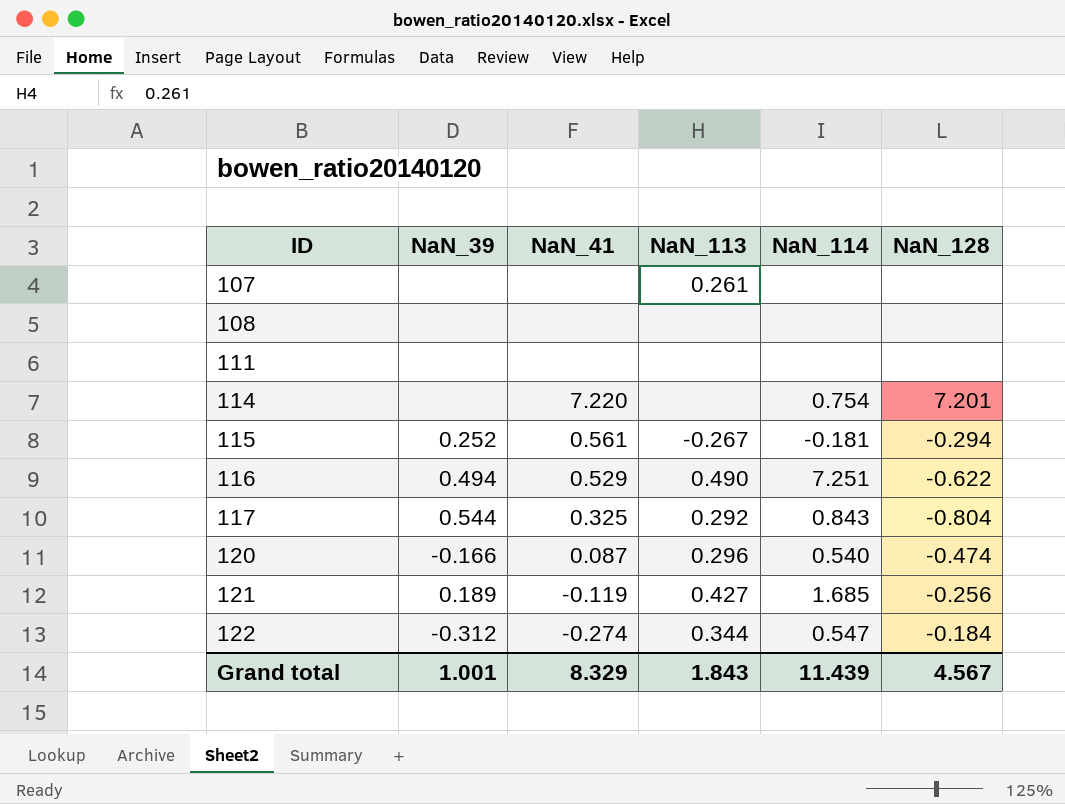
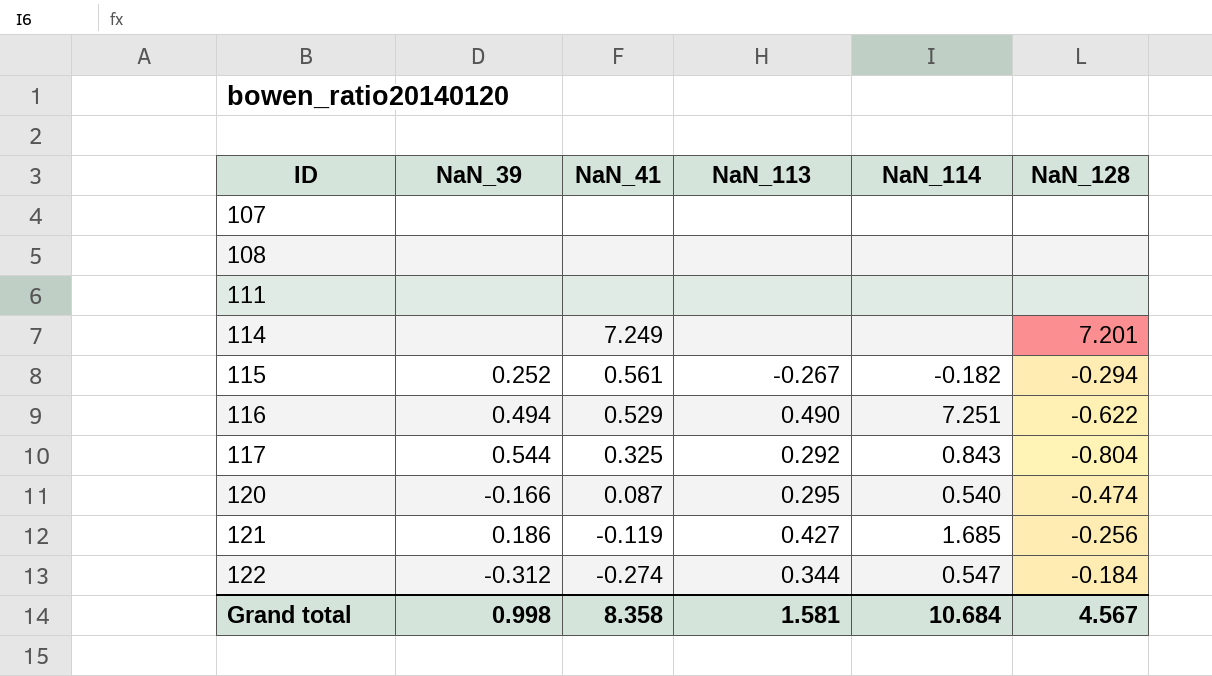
107 | NaN_113: 0.261 -> none
114 | NaN_41: 7.220 -> 7.249
114 | NaN_114: 0.754 -> none
115 | NaN_114: -0.181 -> -0.182
120 | NaN_113: 0.296 -> 0.295
121 | NaN_39: 0.189 -> 0.186
Grand total | NaN_39: 1.001 -> 0.998
Grand total | NaN_41: 8.329 -> 8.358
Grand total | NaN_113: 1.843 -> 1.581
Grand total | NaN_114: 11.439 -> 10.684

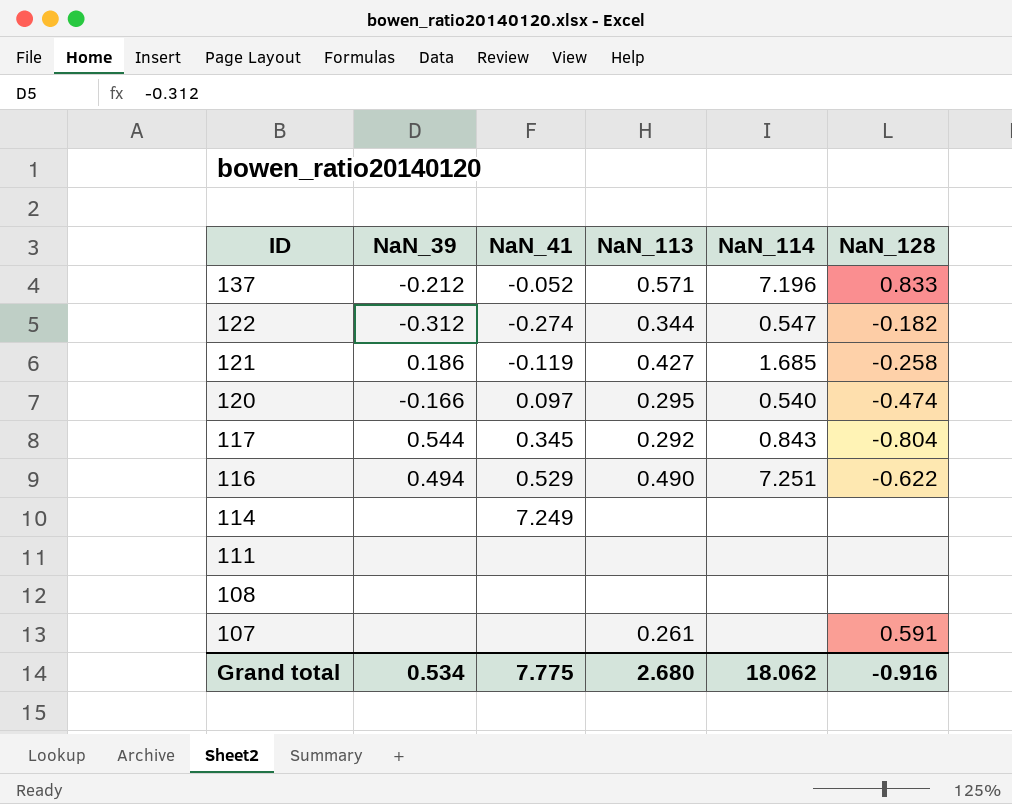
row order: ID ascending -> ID descending
row 115: 0.252 | 0.561 | -0.267 | -0.182 | -0.294 -> none
row 137: none -> -0.212 | -0.052 | 0.571 | 7.196 | 0.833
122 | NaN_128: -0.184 -> -0.182
121 | NaN_128: -0.256 -> -0.258
120 | NaN_41: 0.087 -> 0.097
117 | NaN_41: 0.325 -> 0.345
114 | NaN_128: 7.201 -> none
107 | NaN_113: none -> 0.261
107 | NaN_128: none -> 0.591
Grand total | NaN_39: 0.998 -> 0.534
Grand total | NaN_41: 8.358 -> 7.775
Grand total | NaN_113: 1.581 -> 2.680
Grand total | NaN_114: 10.684 -> 18.062
Grand total | NaN_128: 4.567 -> -0.916

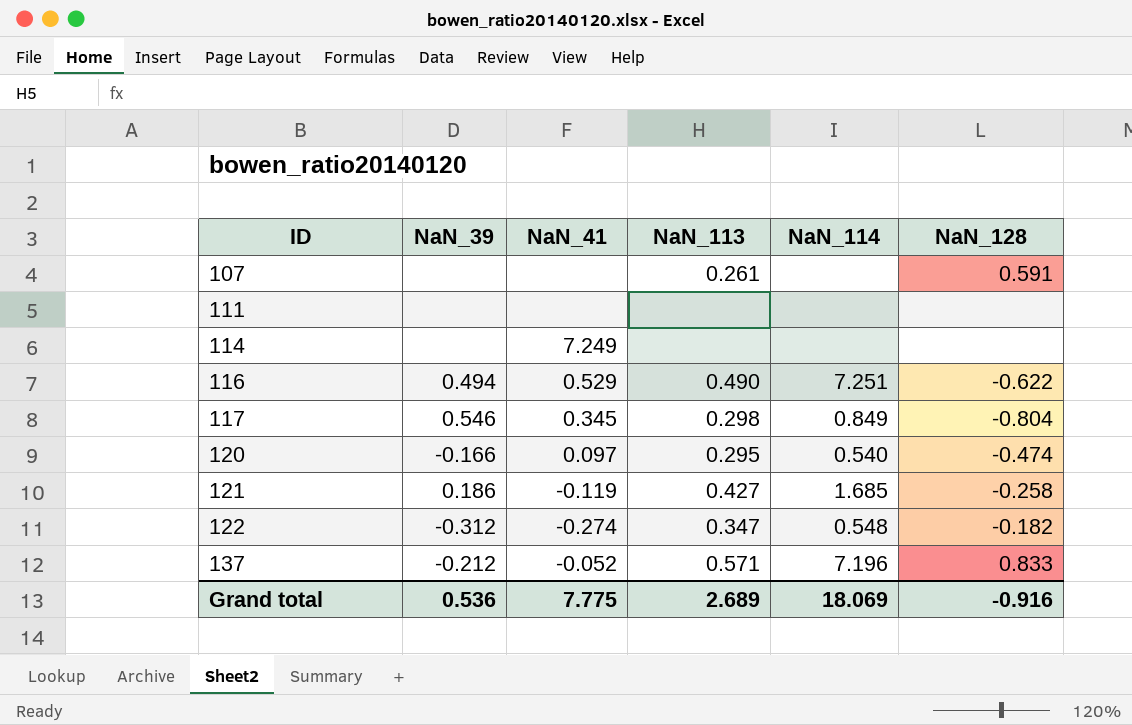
row order: ID descending -> ID ascending
row 108: none | none | none | none | none -> none
117 | NaN_39: 0.544 -> 0.546
117 | NaN_113: 0.292 -> 0.298
117 | NaN_114: 0.843 -> 0.849
122 | NaN_113: 0.344 -> 0.347
122 | NaN_114: 0.547 -> 0.548
Grand total | NaN_39: 0.534 -> 0.536
Grand total | NaN_113: 2.680 -> 2.689
Grand total | NaN_114: 18.062 -> 18.069

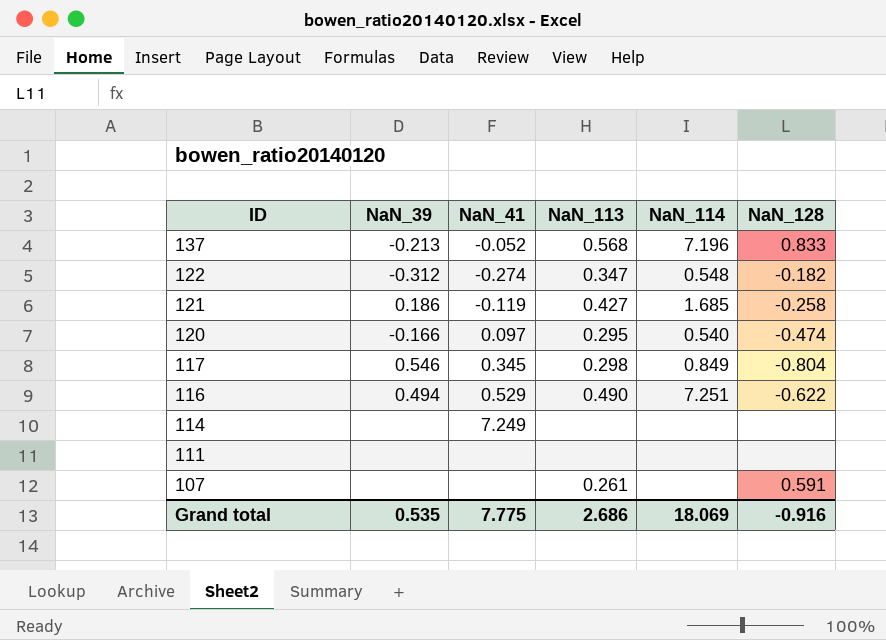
row order: ID ascending -> ID descending
137 | NaN_39: -0.212 -> -0.213
137 | NaN_113: 0.571 -> 0.568
Grand total | NaN_39: 0.536 -> 0.535
Grand total | NaN_113: 2.689 -> 2.686

